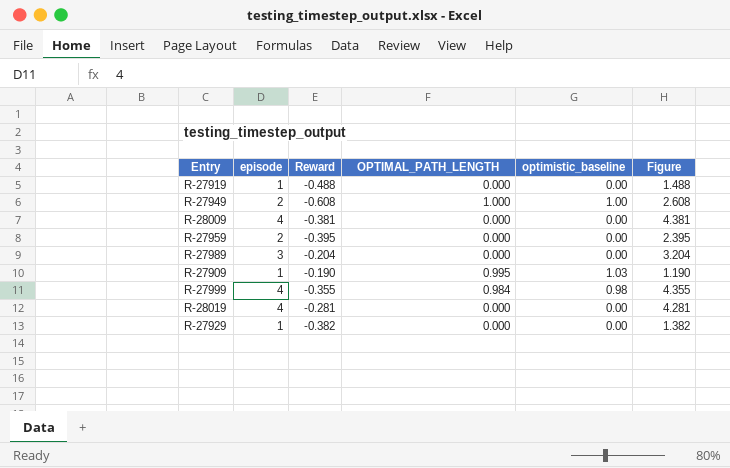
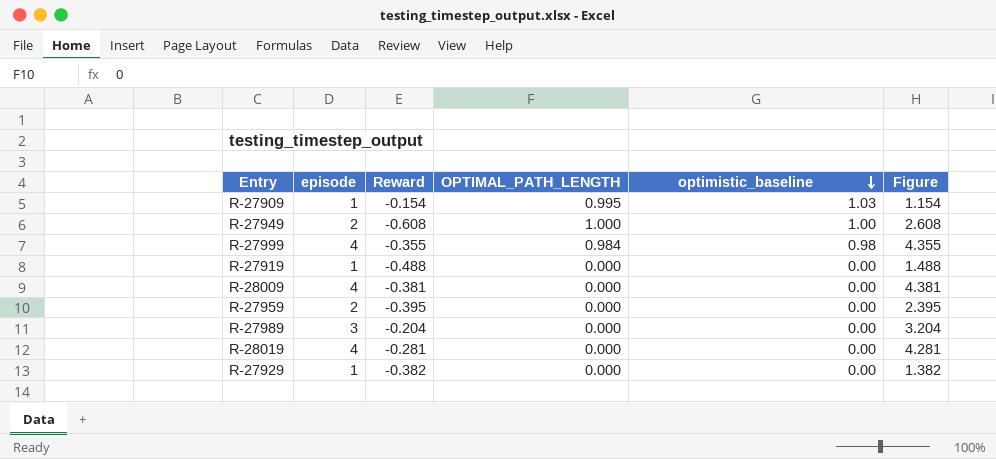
row order: none -> optimistic_baseline descending
R-27909 | Reward: -0.190 -> -0.154
R-27909 | Figure: 1.190 -> 1.154

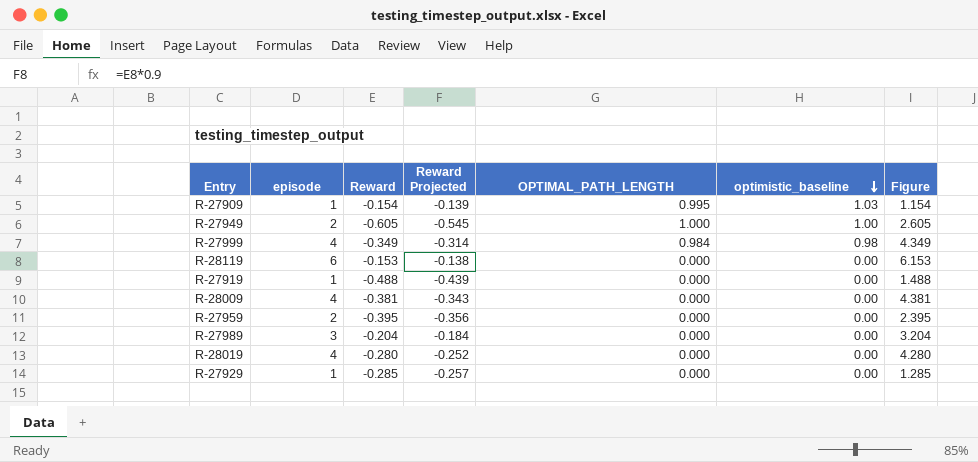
column Reward Projected | formula: none -> [Reward] * 0.9
R-27949 | Reward: -0.608 -> -0.605
R-27949 | Figure: 2.608 -> 2.605
R-27999 | Reward: -0.355 -> -0.349
R-27999 | Figure: 4.355 -> 4.349
row R-28119: none -> 6 | -0.153 | -0.138 | 0.000 | 0.00 | 6.153
R-28019 | Reward: -0.281 -> -0.280
R-28019 | Figure: 4.281 -> 4.280
R-27929 | Reward: -0.382 -> -0.285
R-27929 | Figure: 1.382 -> 1.285

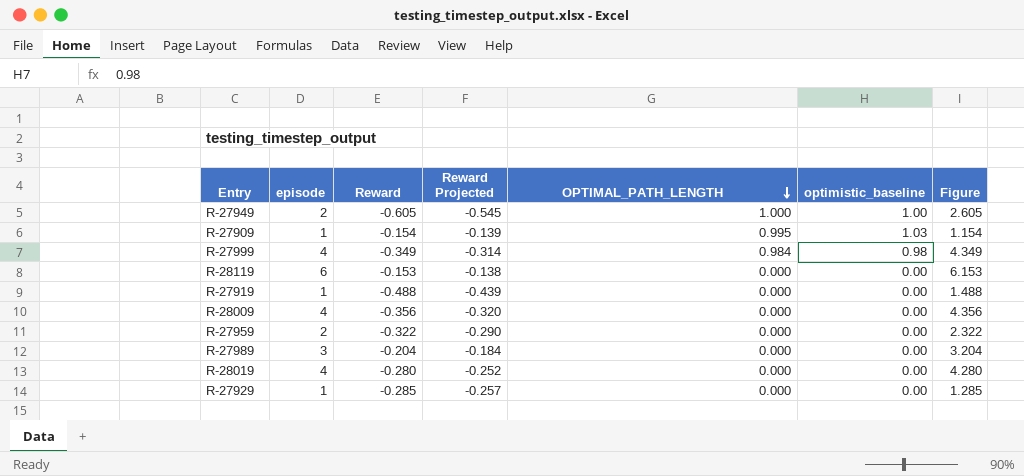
row order: optimistic_baseline descending -> OPTIMAL_PATH_LENGTH descending
R-28009 | Reward: -0.381 -> -0.356
R-28009 | Reward Projected: -0.343 -> -0.320
R-28009 | Figure: 4.381 -> 4.356
R-27959 | Reward: -0.395 -> -0.322
R-27959 | Reward Projected: -0.356 -> -0.290
R-27959 | Figure: 2.395 -> 2.322

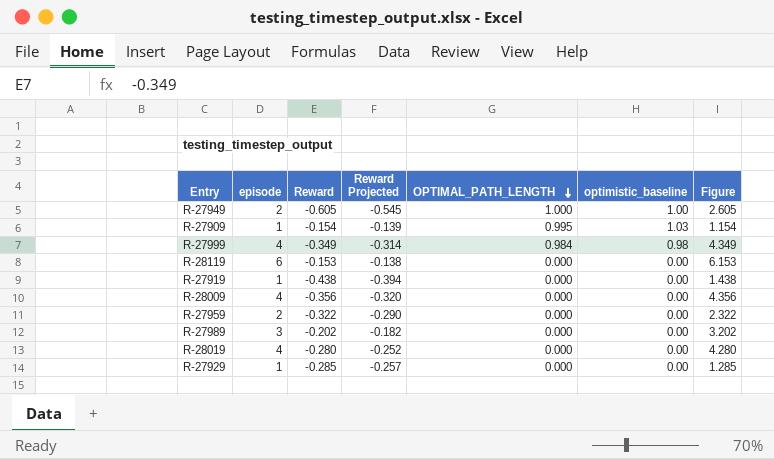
R-27919 | Reward: -0.488 -> -0.438
R-27919 | Reward Projected: -0.439 -> -0.394
R-27919 | Figure: 1.488 -> 1.438
R-27989 | Reward: -0.204 -> -0.202
R-27989 | Reward Projected: -0.184 -> -0.182
R-27989 | Figure: 3.204 -> 3.202

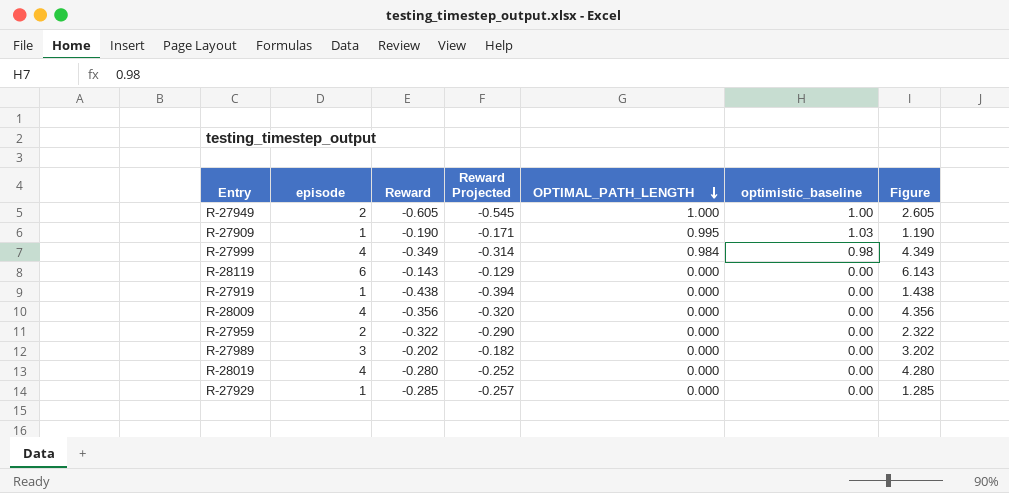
R-27909 | Reward: -0.154 -> -0.190
R-27909 | Reward Projected: -0.139 -> -0.171
R-27909 | Figure: 1.154 -> 1.190
R-28119 | Reward: -0.153 -> -0.143
R-28119 | Reward Projected: -0.138 -> -0.129
R-28119 | Figure: 6.153 -> 6.143

